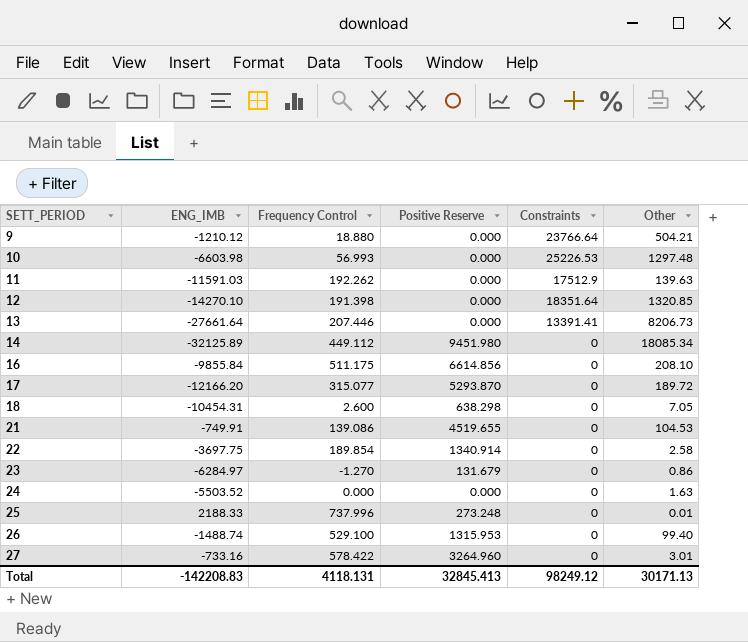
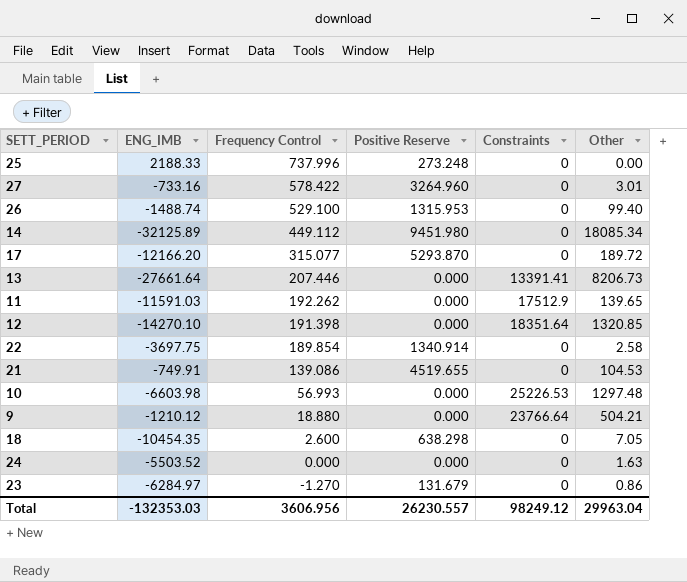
row order: SETT_PERIOD ascending -> Frequency Control descending
row 16: -9855.84 | 511.175 | 6614.856 | 0 | 208.10 -> none
25 | Other: 0.01 -> 0.00
11 | Other: 139.63 -> 139.65
18 | ENG_IMB: -10454.31 -> -10454.35
Total | ENG_IMB: -142208.83 -> -132353.03
Total | Frequency Control: 4118.131 -> 3606.956
Total | Positive Reserve: 32845.413 -> 26230.557
Total | Other: 30171.13 -> 29963.04

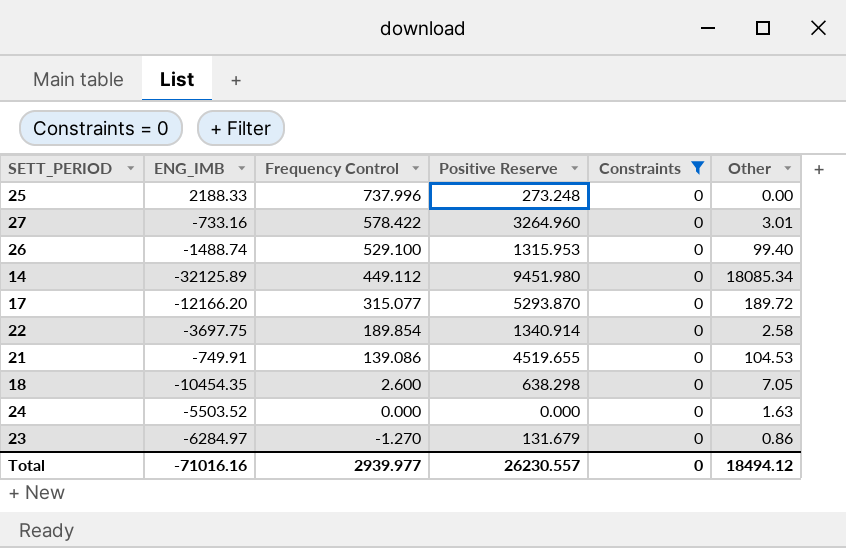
filter: none -> Constraints = 0
Total | ENG_IMB: -132353.03 -> -71016.16
Total | Frequency Control: 3606.956 -> 2939.977
Total | Constraints: 98249.12 -> 0
Total | Other: 29963.04 -> 18494.12

